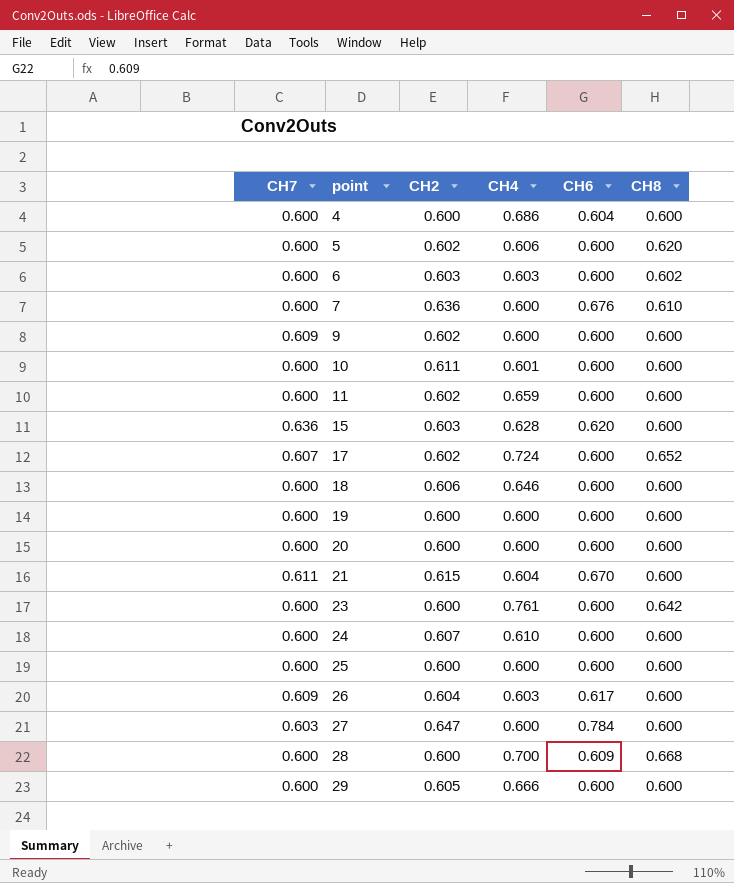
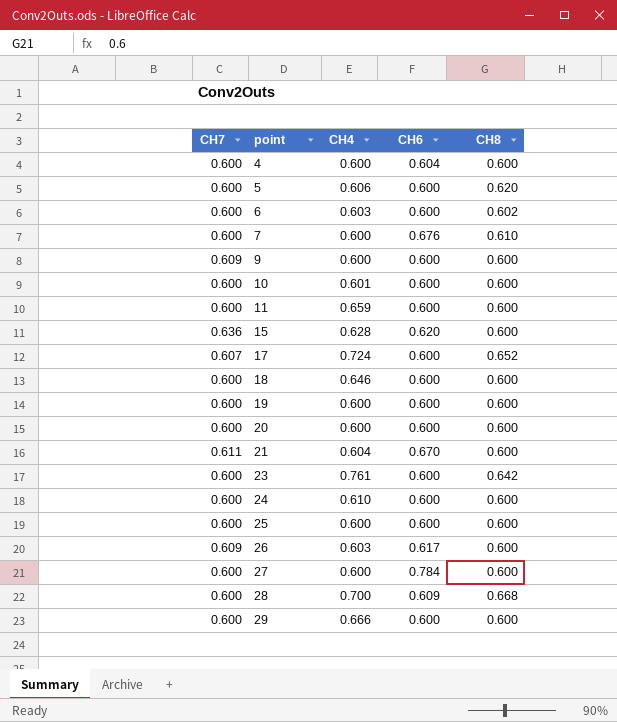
column CH2 | position: 3 -> none
4 | CH4: 0.686 -> 0.600
27 | CH7: 0.603 -> 0.600

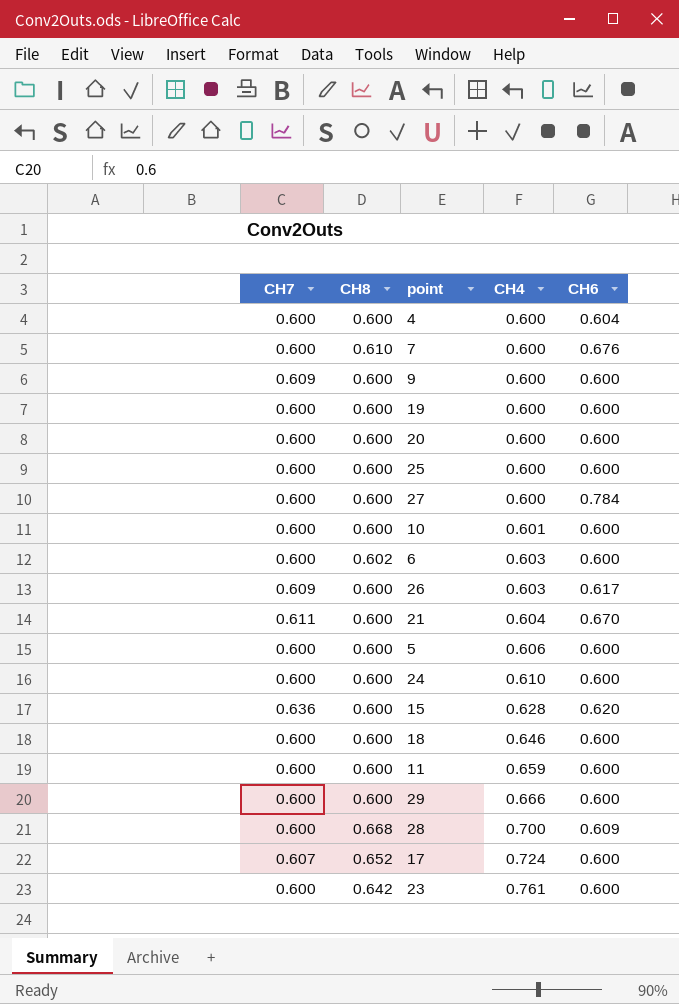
row order: point ascending -> CH4 ascending
column CH8 | position: 5 -> 2
5 | CH8: 0.620 -> 0.600

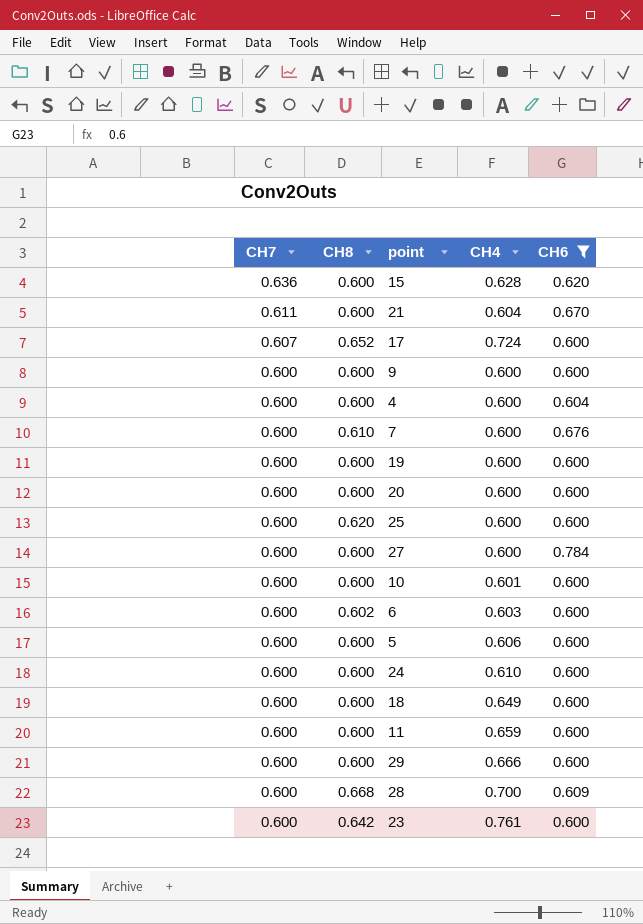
filter: none -> CH6 != 0.617
row order: CH4 ascending -> CH7 descending
9 | CH7: 0.609 -> 0.600
25 | CH8: 0.600 -> 0.620
18 | CH4: 0.646 -> 0.649

